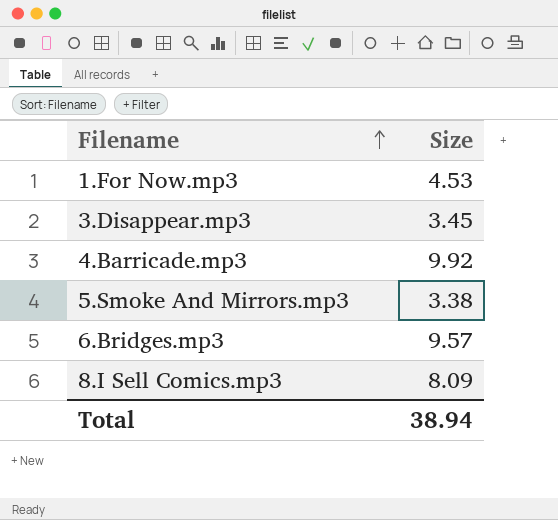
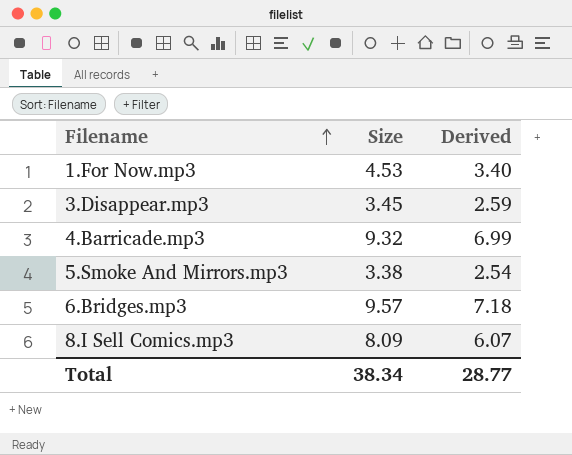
column Derived | formula: none -> [Size] * 0.75
4.Barricade.mp3 | Size: 9.92 -> 9.32
Total | Size: 38.94 -> 38.34

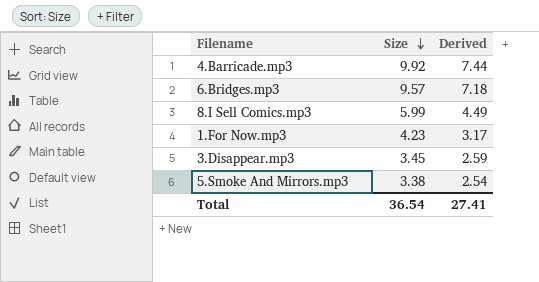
row order: Filename ascending -> Size descending
4.Barricade.mp3 | Size: 9.32 -> 9.92
4.Barricade.mp3 | Derived: 6.99 -> 7.44
8.I Sell Comics.mp3 | Size: 8.09 -> 5.99
8.I Sell Comics.mp3 | Derived: 6.07 -> 4.49
1.For Now.mp3 | Size: 4.53 -> 4.23
1.For Now.mp3 | Derived: 3.40 -> 3.17
Total | Size: 38.34 -> 36.54
Total | Derived: 28.77 -> 27.41

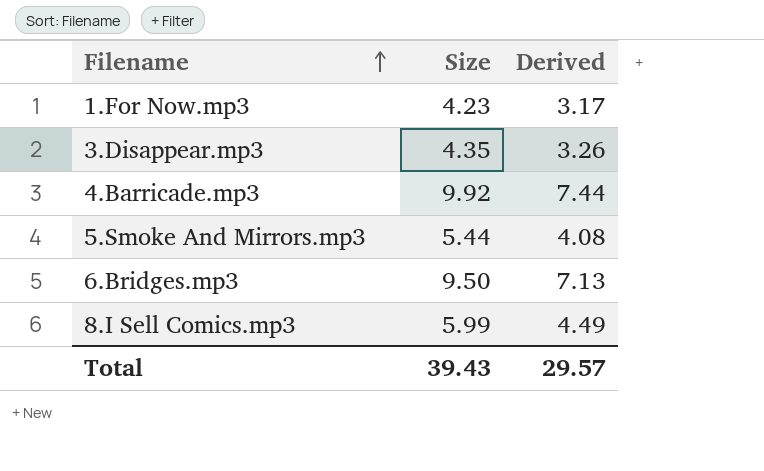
row order: Size descending -> Filename ascending
3.Disappear.mp3 | Size: 3.45 -> 4.35
3.Disappear.mp3 | Derived: 2.59 -> 3.26
5.Smoke And Mirrors.mp3 | Size: 3.38 -> 5.44
5.Smoke And Mirrors.mp3 | Derived: 2.54 -> 4.08
6.Bridges.mp3 | Size: 9.57 -> 9.50
6.Bridges.mp3 | Derived: 7.18 -> 7.13
Total | Size: 36.54 -> 39.43
Total | Derived: 27.41 -> 29.57

